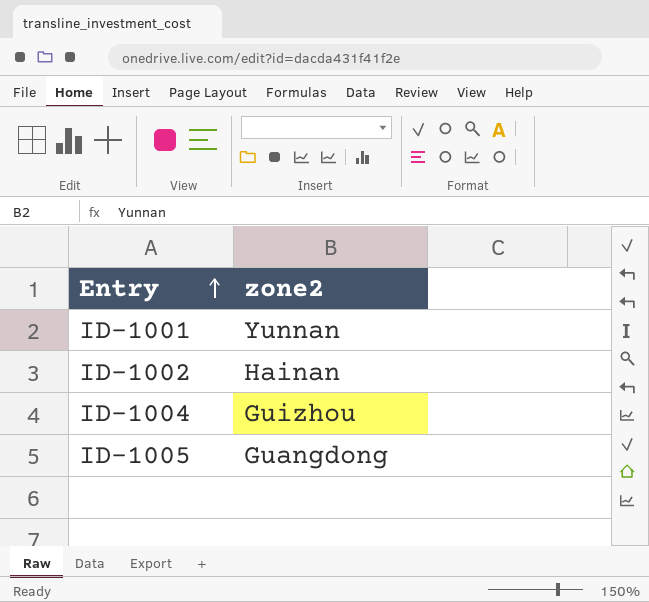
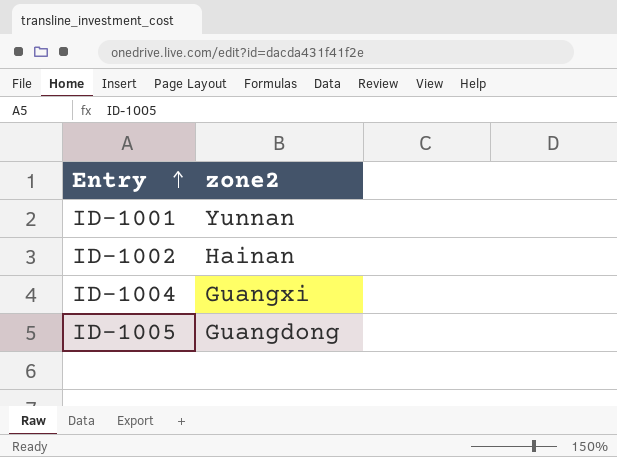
ID-1004 | zone2: Guizhou -> Guangxi

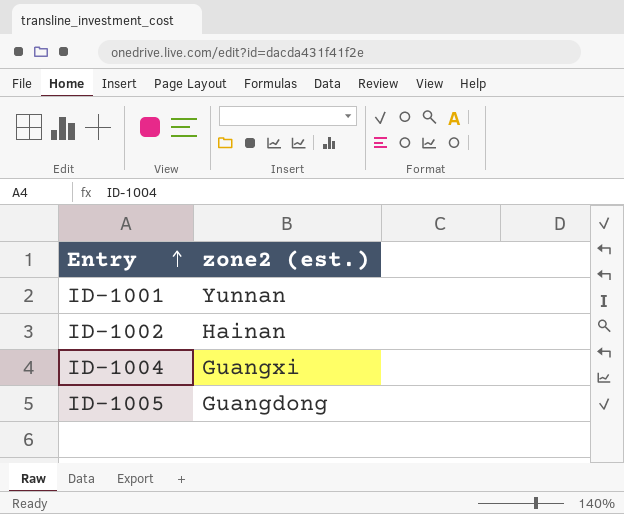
column name: zone2 -> zone2 (est.)

